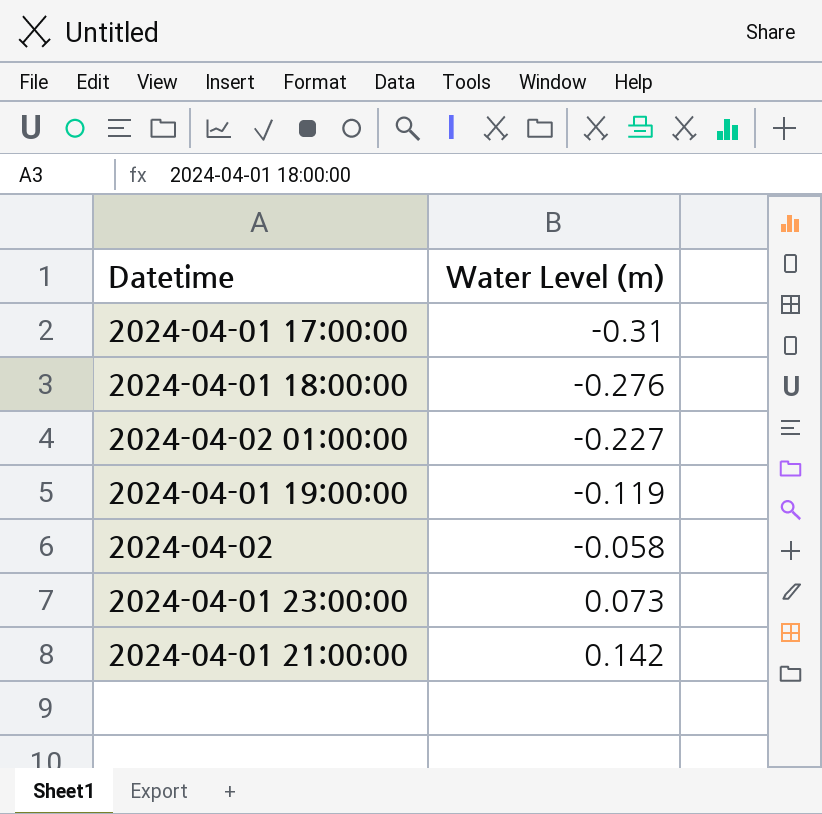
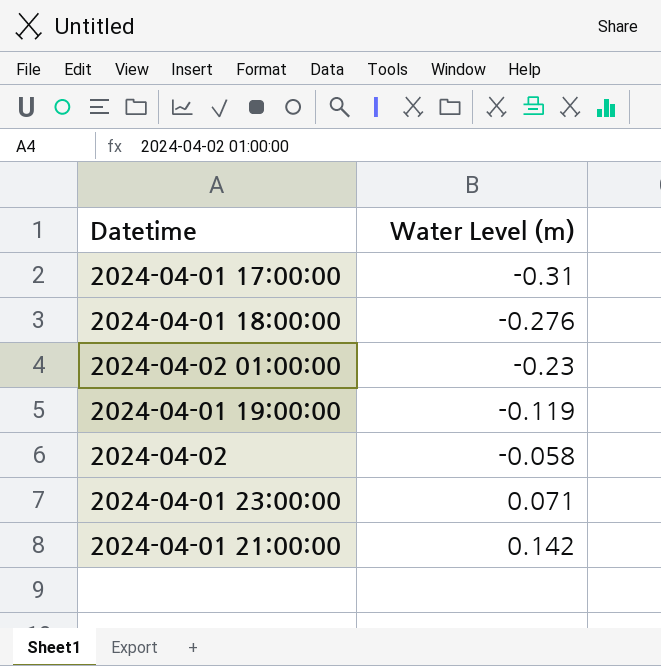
2024-04-02 01:00:00 | Water Level (m): -0.227 -> -0.23
2024-04-01 23:00:00 | Water Level (m): 0.073 -> 0.071

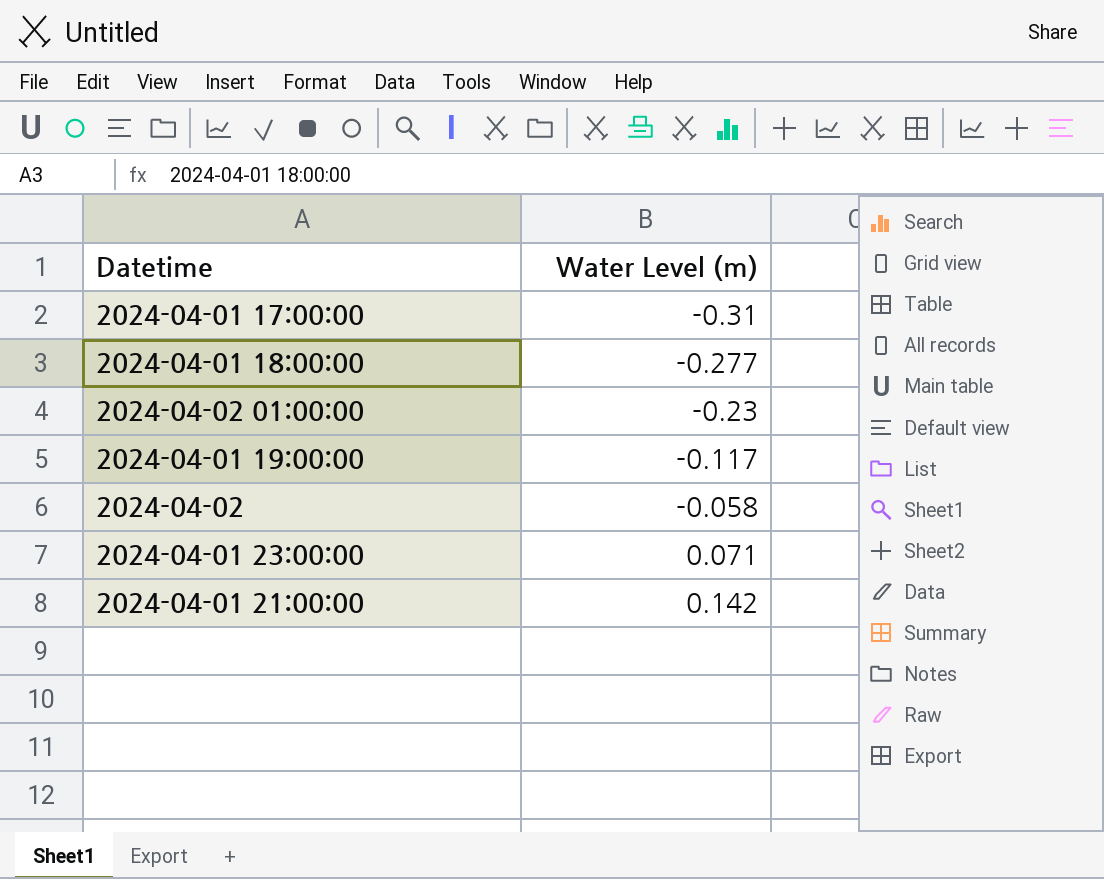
2024-04-01 18:00:00 | Water Level (m): -0.276 -> -0.277
2024-04-01 19:00:00 | Water Level (m): -0.119 -> -0.117

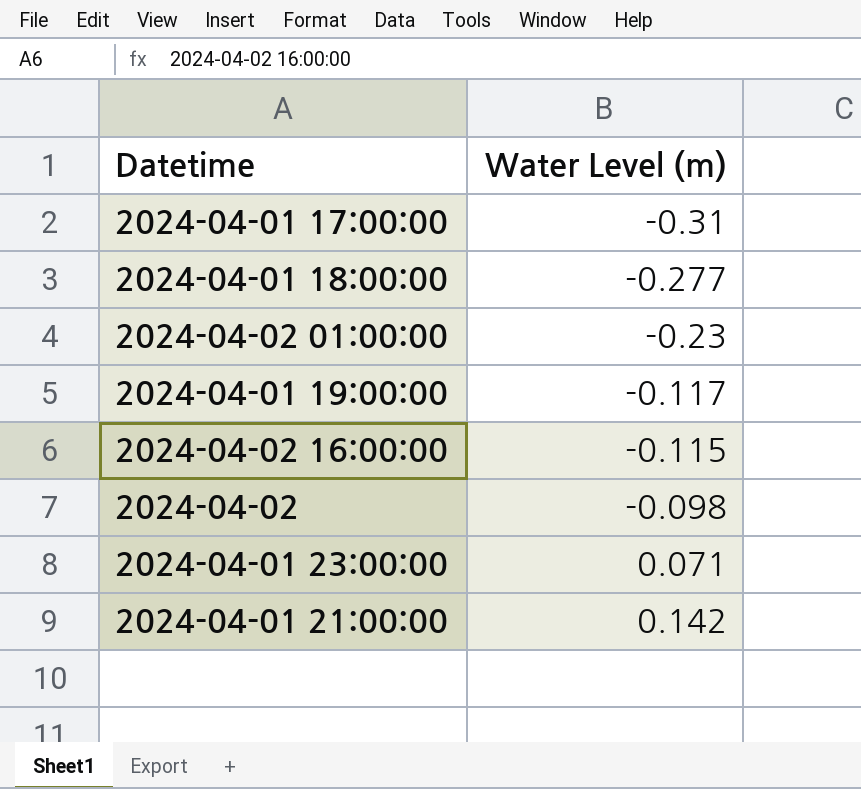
row 2024-04-02 16:00:00: none -> -0.115
2024-04-02 | Water Level (m): -0.058 -> -0.098

